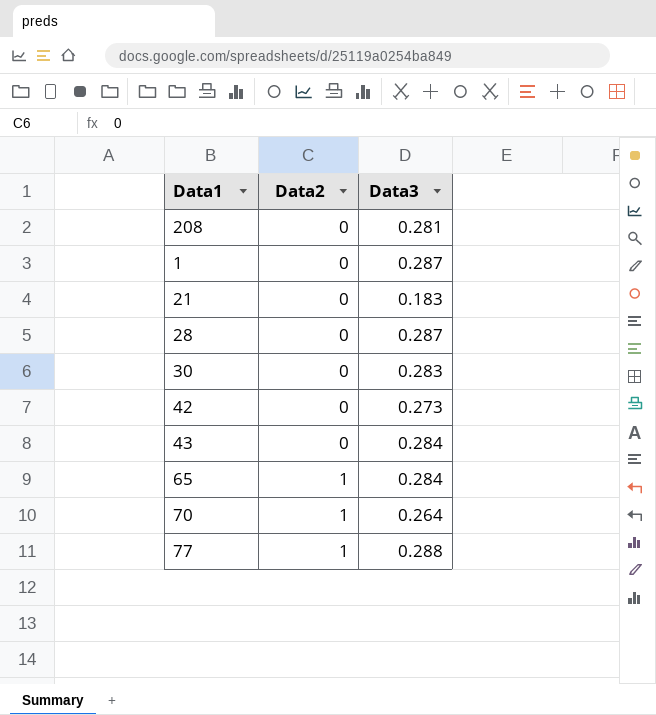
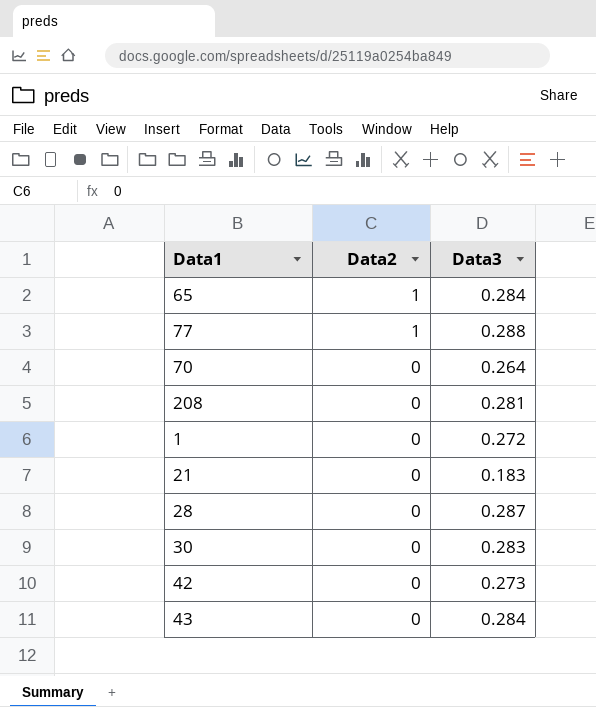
row order: Data2 ascending -> Data2 descending
70 | Data2: 1 -> 0
1 | Data3: 0.287 -> 0.272

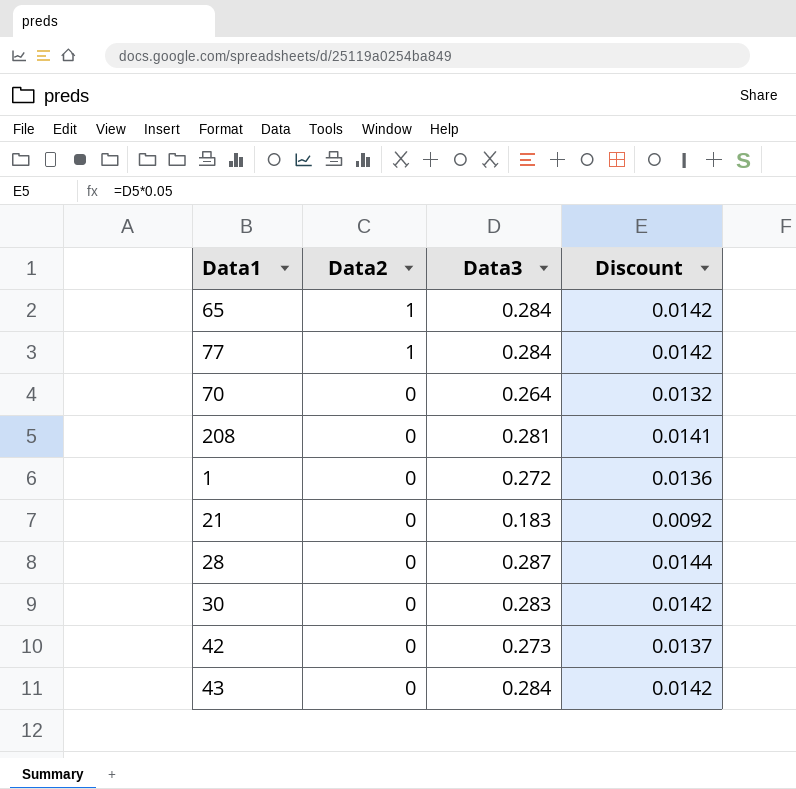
column Discount | formula: none -> [Data3] * 0.05
77 | Data3: 0.288 -> 0.284

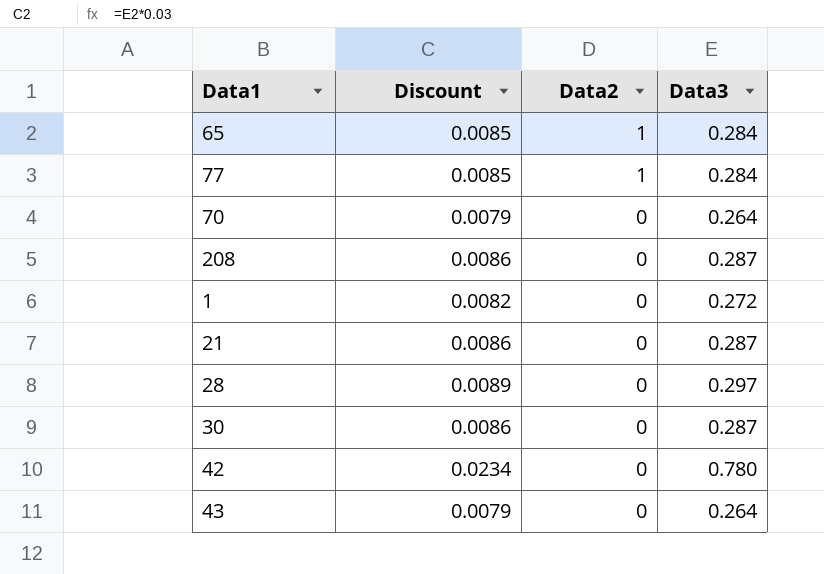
column Discount | formula: [Data3] * 0.05 -> [Data3] * 0.03
column Discount | position: 4 -> 2
208 | Data3: 0.281 -> 0.287
21 | Data3: 0.183 -> 0.287
28 | Data3: 0.287 -> 0.297
30 | Data3: 0.283 -> 0.287
42 | Data3: 0.273 -> 0.780
43 | Data3: 0.284 -> 0.264

